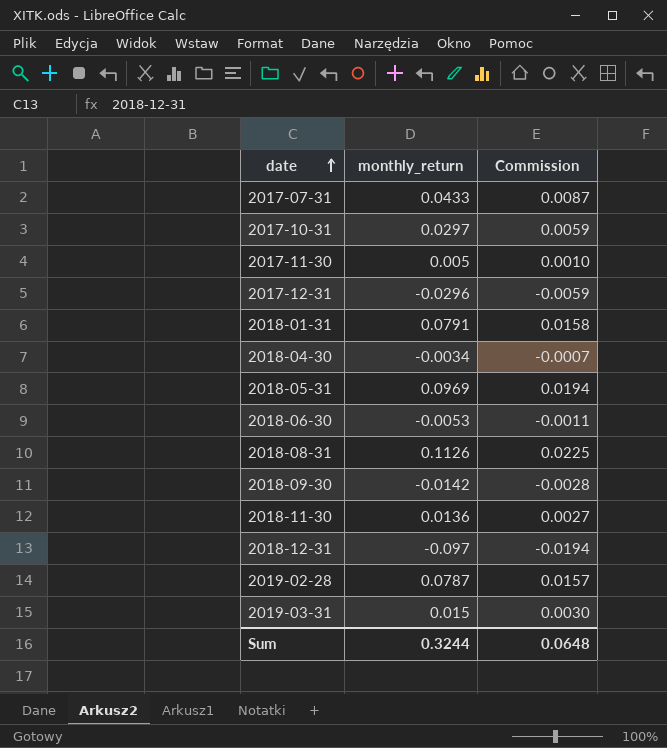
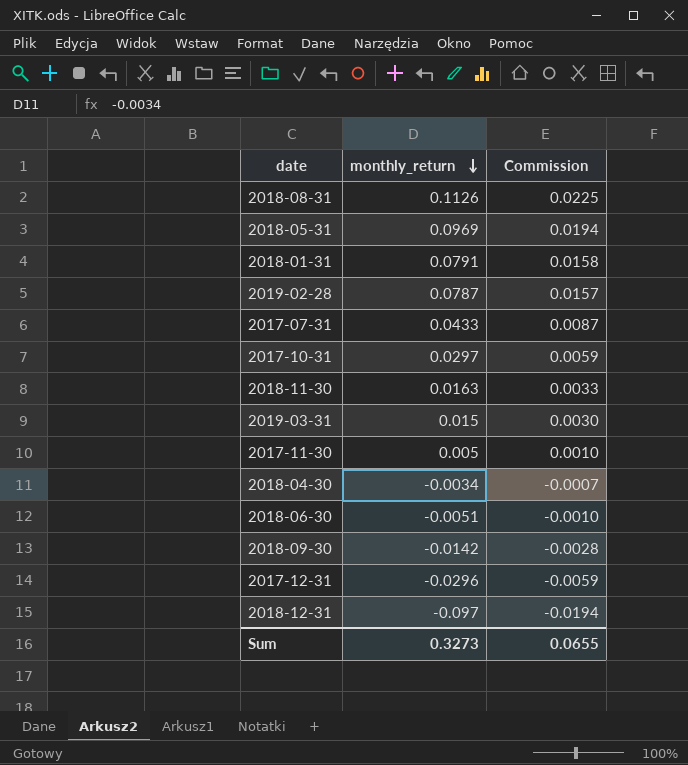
row order: date ascending -> monthly_return descending
2018-11-30 | monthly_return: 0.0136 -> 0.0163
2018-11-30 | Commission: 0.0027 -> 0.0033
2018-06-30 | monthly_return: -0.0053 -> -0.0051
2018-06-30 | Commission: -0.0011 -> -0.0010
Sum | monthly_return: 0.3244 -> 0.3273
Sum | Commission: 0.0648 -> 0.0655

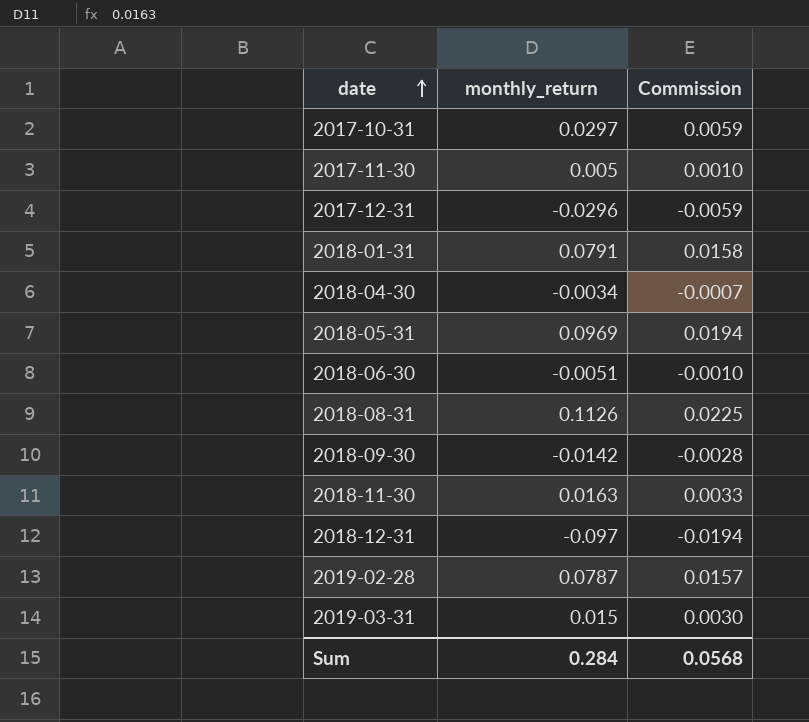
row order: monthly_return descending -> date ascending
row 2017-07-31: 0.0433 | 0.0087 -> none
Sum | monthly_return: 0.3273 -> 0.284
Sum | Commission: 0.0655 -> 0.0568

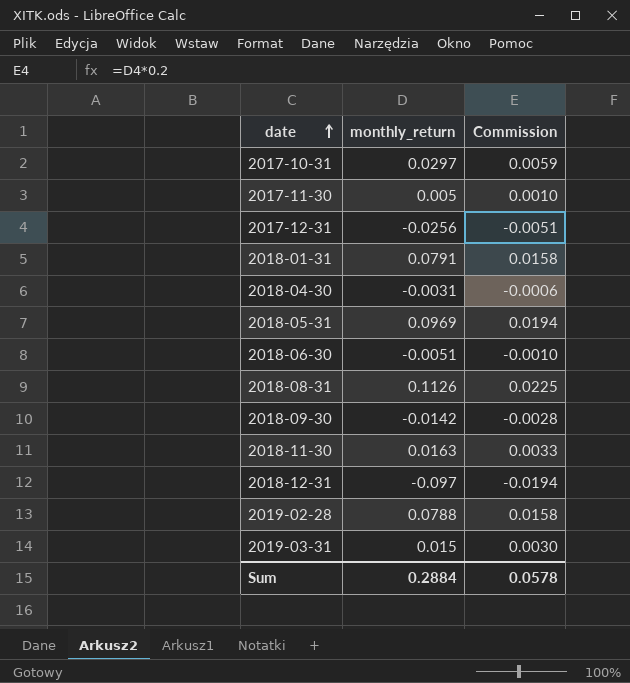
2017-12-31 | monthly_return: -0.0296 -> -0.0256
2017-12-31 | Commission: -0.0059 -> -0.0051
2018-04-30 | monthly_return: -0.0034 -> -0.0031
2018-04-30 | Commission: -0.0007 -> -0.0006
2019-02-28 | monthly_return: 0.0787 -> 0.0788
2019-02-28 | Commission: 0.0157 -> 0.0158
Sum | monthly_return: 0.284 -> 0.2884
Sum | Commission: 0.0568 -> 0.0578

